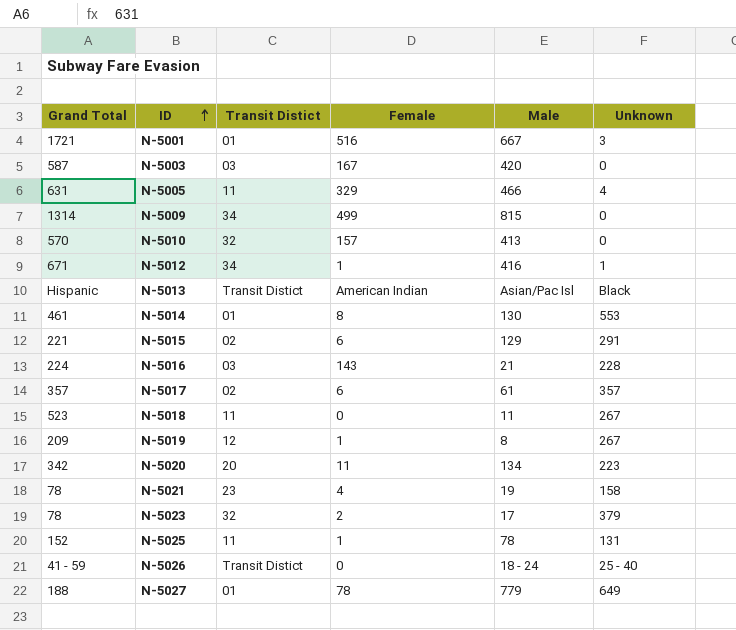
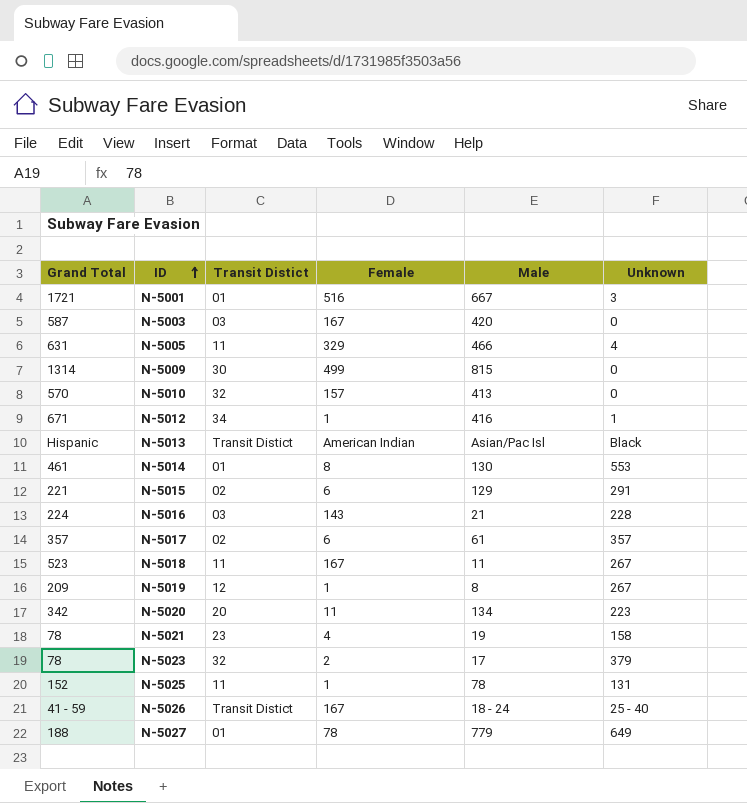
N-5009 | Transit Distict: 34 -> 30
N-5018 | Female: 0 -> 167
N-5026 | Female: 0 -> 167

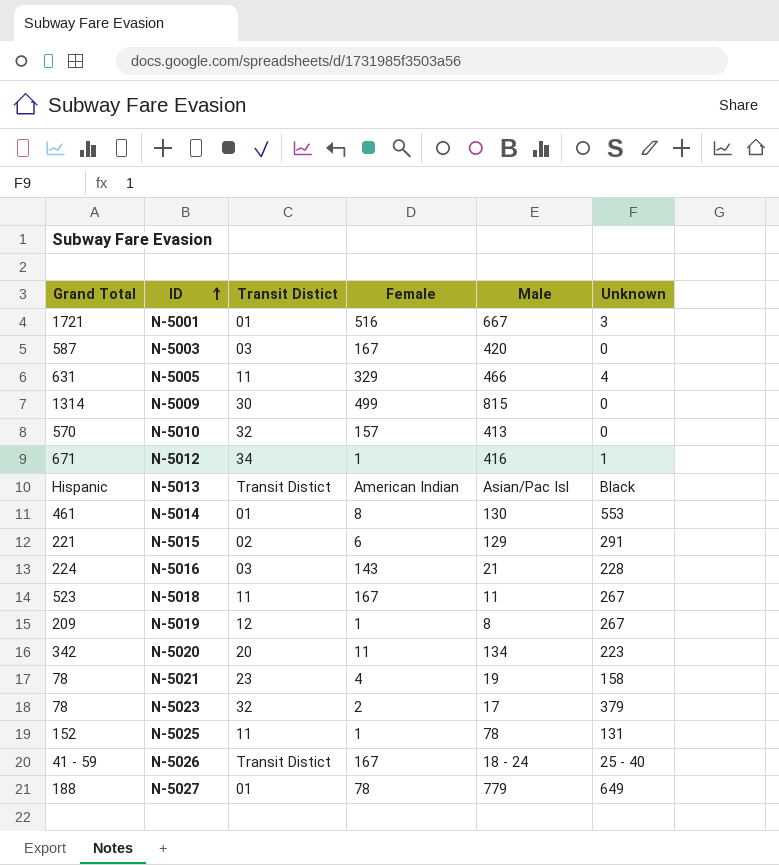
row N-5017: 357 | 02 | 6 | 61 | 357 -> none

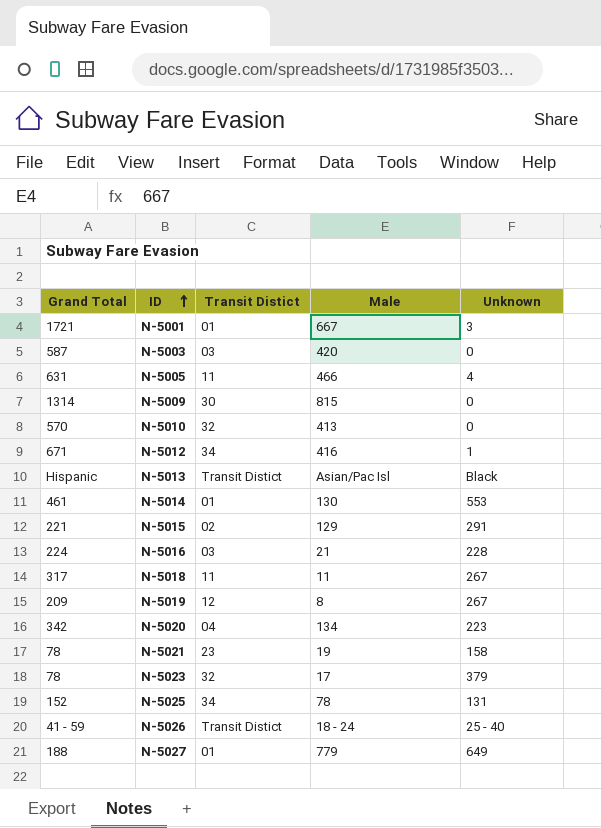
column Female | position: 4 -> none
N-5018 | Grand Total: 523 -> 317
N-5020 | Transit Distict: 20 -> 04
N-5025 | Transit Distict: 11 -> 34

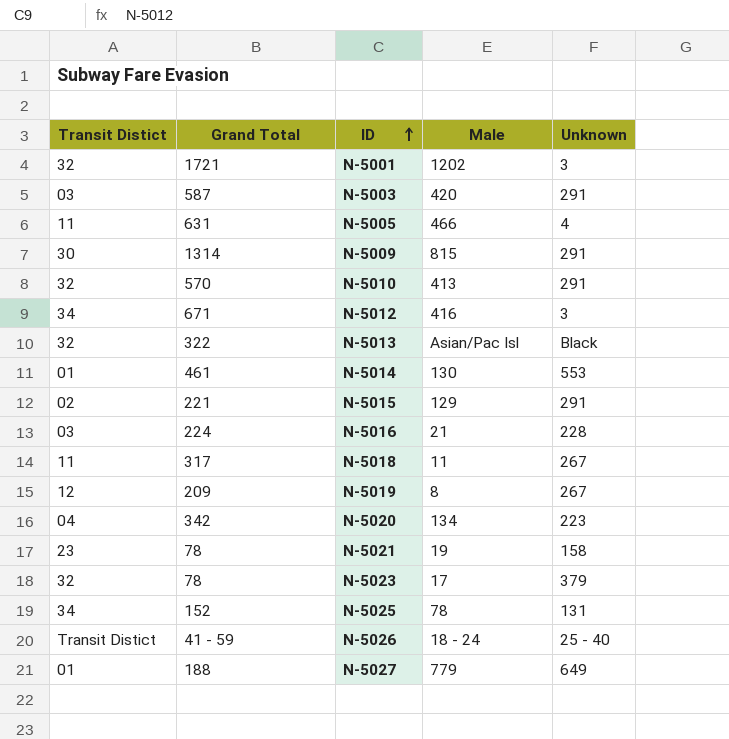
column Transit Distict | position: 3 -> 1
N-5001 | Transit Distict: 01 -> 32
N-5001 | Male: 667 -> 1202
N-5003 | Unknown: 0 -> 291
N-5009 | Unknown: 0 -> 291
N-5010 | Unknown: 0 -> 291
N-5012 | Unknown: 1 -> 3
N-5013 | Transit Distict: Transit Distict -> 32
N-5013 | Grand Total: Hispanic -> 322

